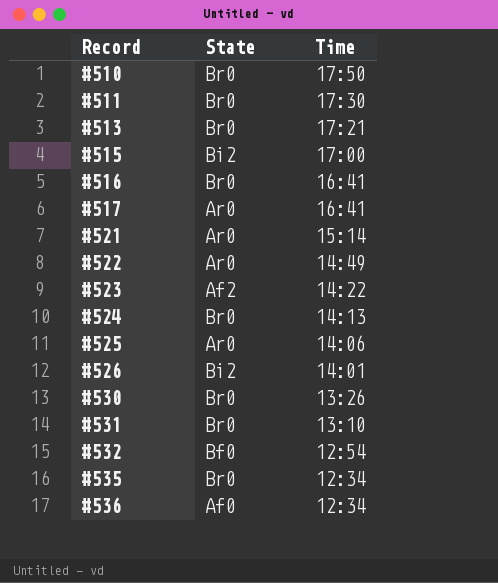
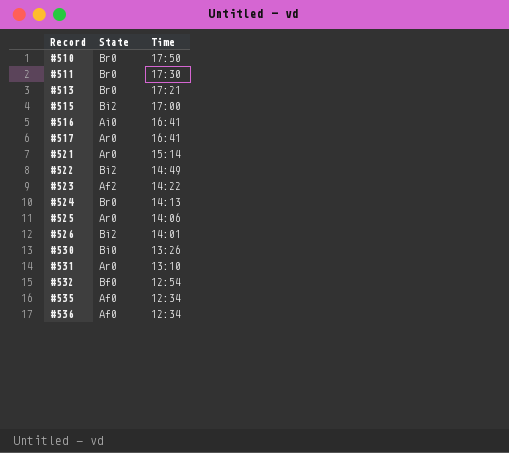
#516 | State: Br0 -> Ai0
#522 | State: Ar0 -> Bi2
#530 | State: Br0 -> Bi0
#531 | State: Br0 -> Ar0
#535 | State: Br0 -> Af0

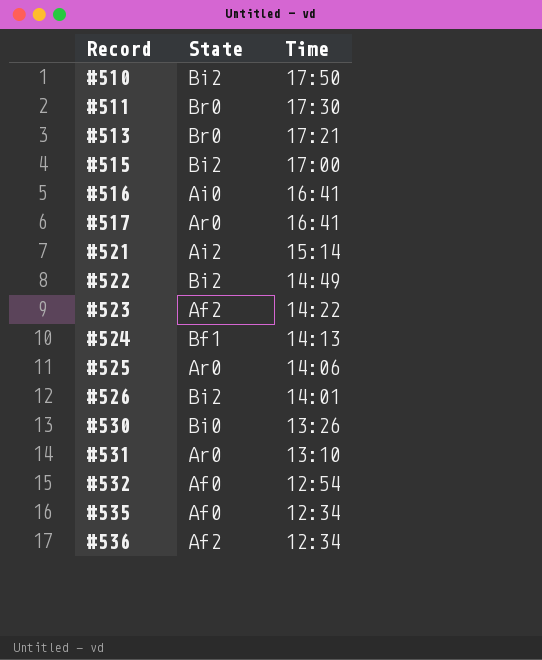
#510 | State: Br0 -> Bi2
#521 | State: Ar0 -> Ai2
#524 | State: Br0 -> Bf1
#532 | State: Bf0 -> Af0
#536 | State: Af0 -> Af2

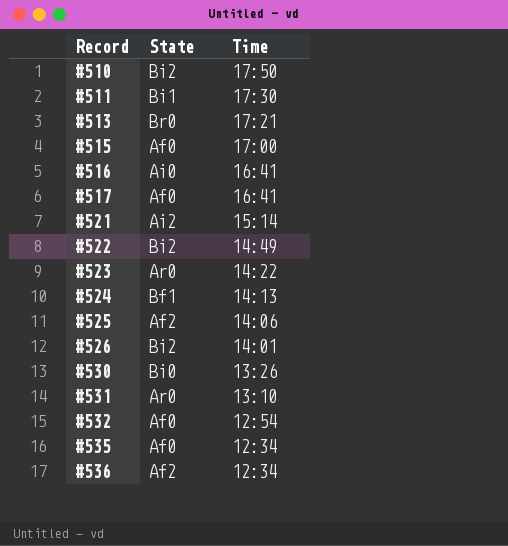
#511 | State: Br0 -> Bi1
#515 | State: Bi2 -> Af0
#517 | State: Ar0 -> Af0
#523 | State: Af2 -> Ar0
#525 | State: Ar0 -> Af2

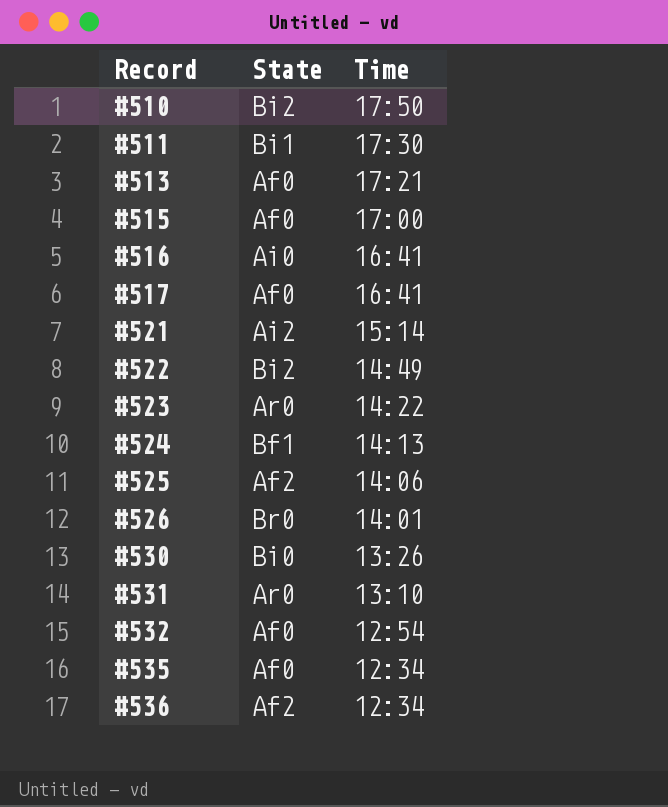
#513 | State: Br0 -> Af0
#526 | State: Bi2 -> Br0

